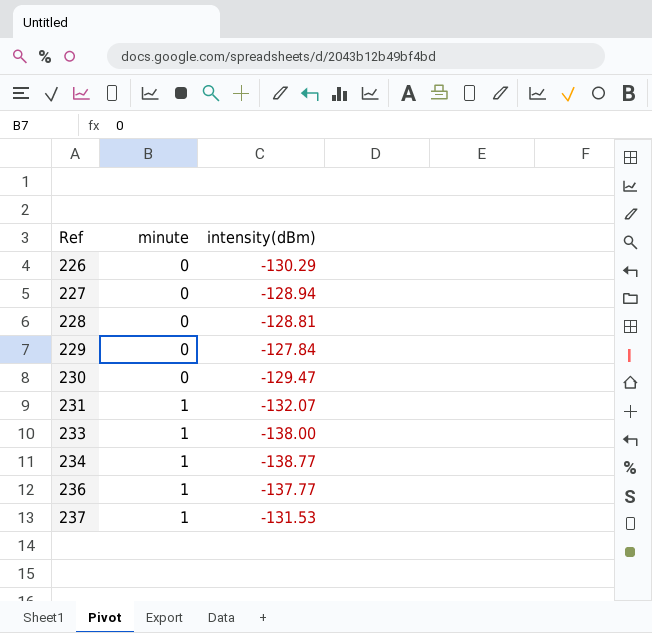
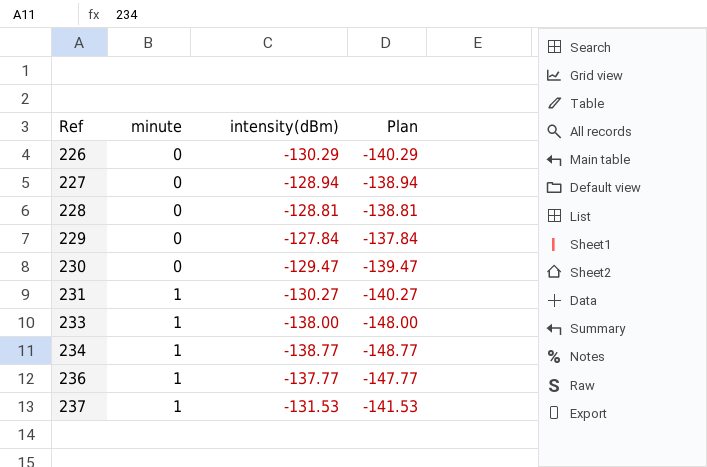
column Plan | formula: none -> [intensity(dBm)] - 10
231 | intensity(dBm): -132.07 -> -130.27

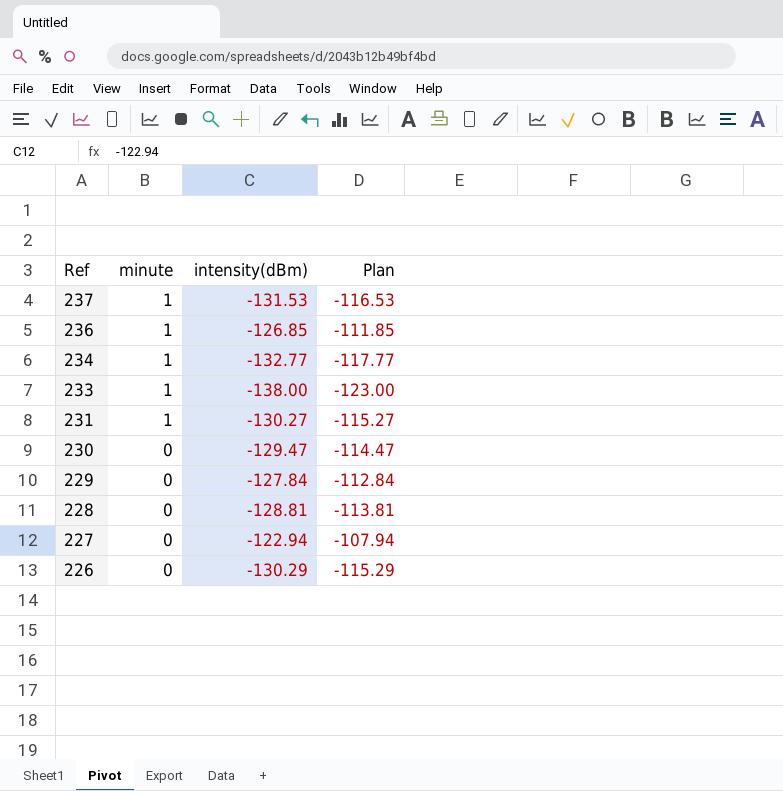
row order: Ref ascending -> Ref descending
column Plan | formula: [intensity(dBm)] - 10 -> [intensity(dBm)] + 15
236 | intensity(dBm): -137.77 -> -126.85
234 | intensity(dBm): -138.77 -> -132.77
227 | intensity(dBm): -128.94 -> -122.94

